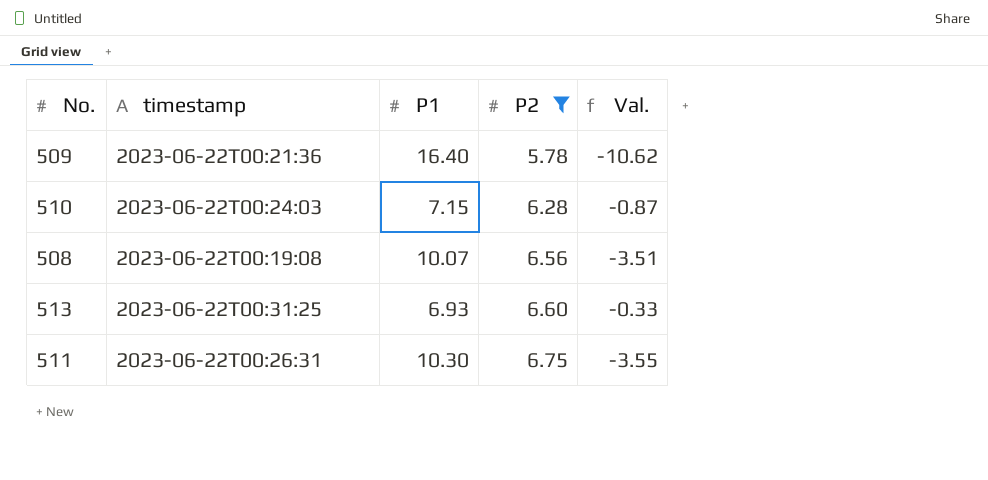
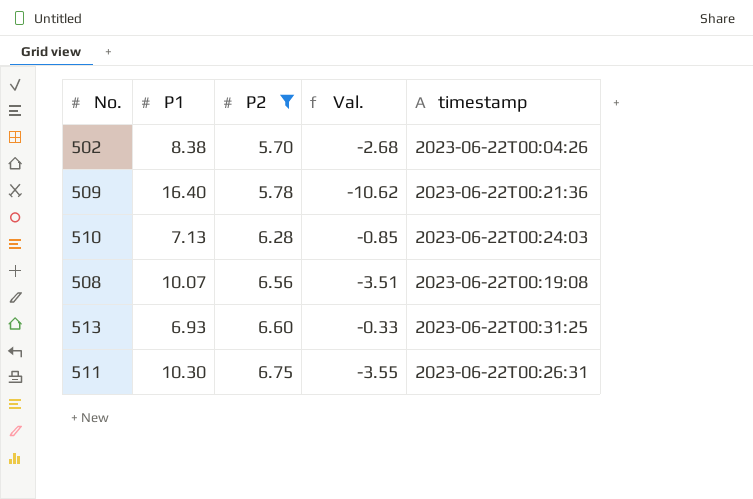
column timestamp | position: 2 -> 5
row 502: none -> 8.38 | 5.70 | -2.68 | 2023-06-22T00:04:26
510 | P1: 7.15 -> 7.13
510 | Val.: -0.87 -> -0.85

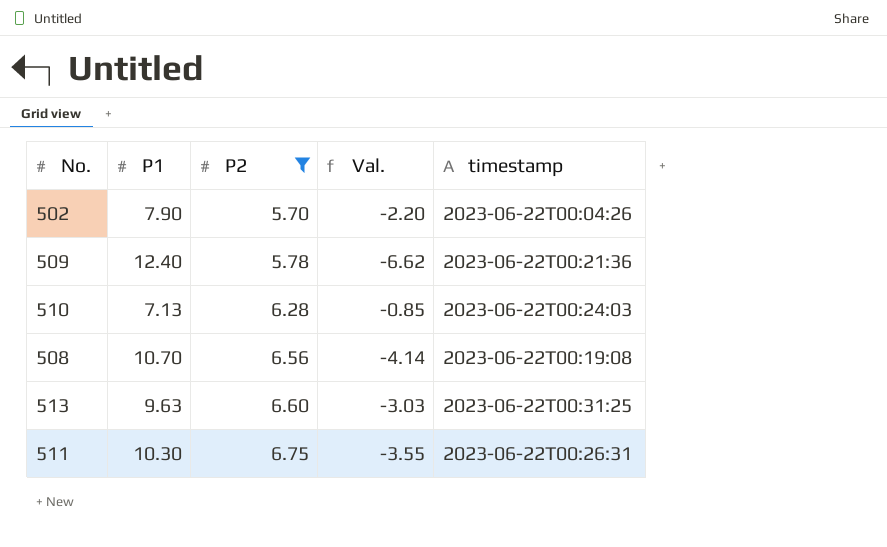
502 | P1: 8.38 -> 7.90
502 | Val.: -2.68 -> -2.20
509 | P1: 16.40 -> 12.40
509 | Val.: -10.62 -> -6.62
508 | P1: 10.07 -> 10.70
508 | Val.: -3.51 -> -4.14
513 | P1: 6.93 -> 9.63
513 | Val.: -0.33 -> -3.03

